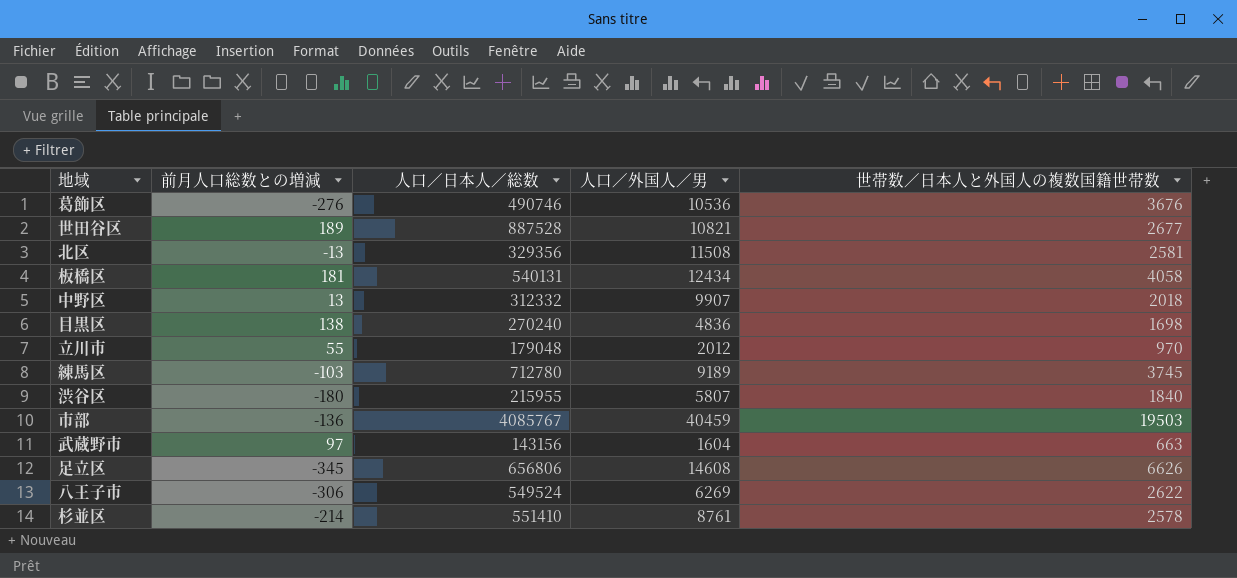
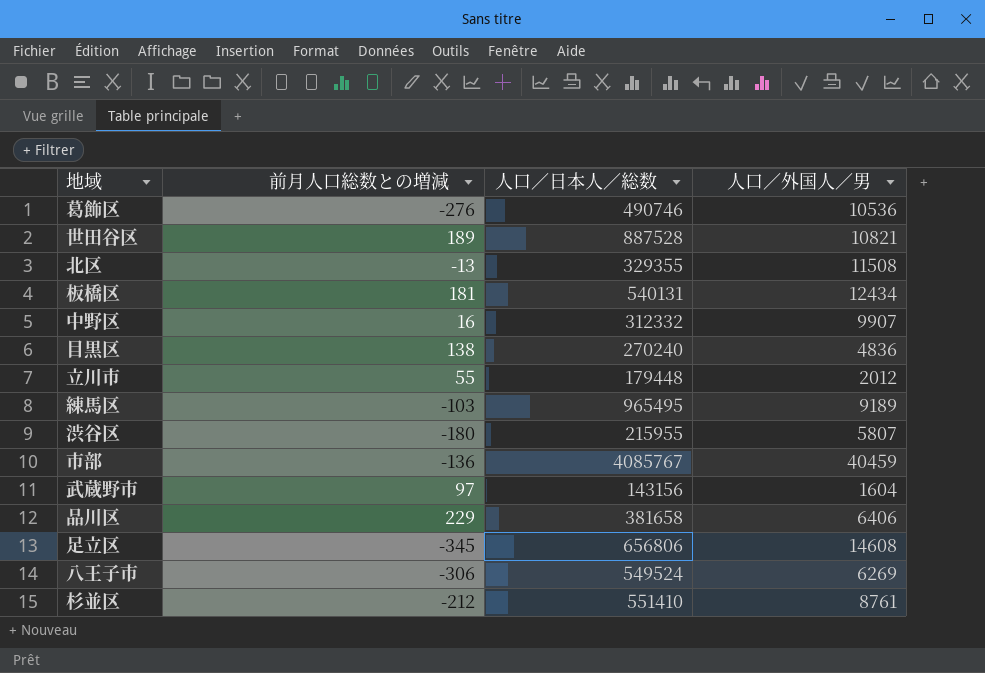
column 世帯数／日本人と外国人の複数国籍世帯数 | position: 5 -> none
北区 | 人口／日本人／総数: 329356 -> 329355
中野区 | 前月人口総数との増減: 13 -> 16
立川市 | 人口／日本人／総数: 179048 -> 179448
練馬区 | 人口／日本人／総数: 712780 -> 965495
row 品川区: none -> 229 | 381658 | 6406
杉並区 | 前月人口総数との増減: -214 -> -212

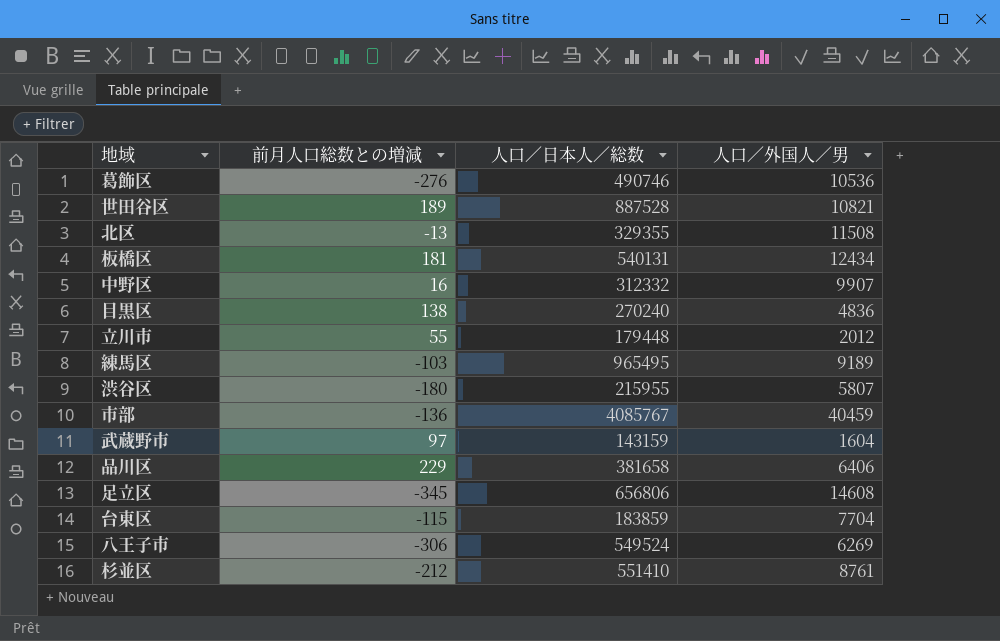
武蔵野市 | 人口／日本人／総数: 143156 -> 143159
row 台東区: none -> -115 | 183859 | 7704

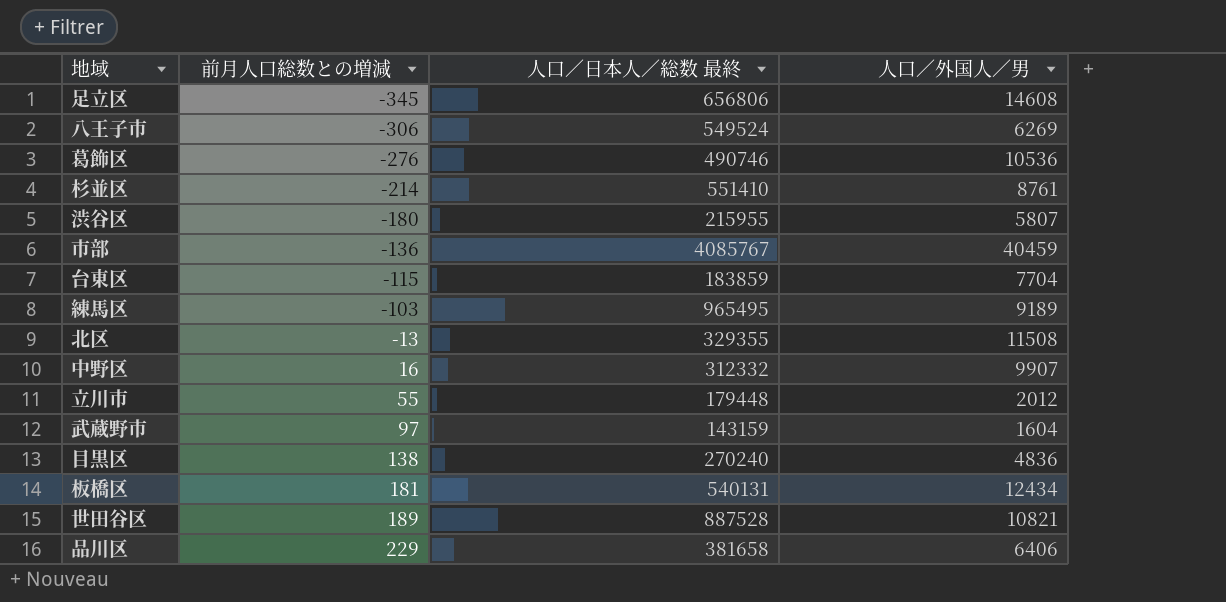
row order: none -> 前月人口総数との増減 ascending
column name: 人口／日本人／総数 -> 人口／日本人／総数 最終
杉並区 | 前月人口総数との増減: -212 -> -214

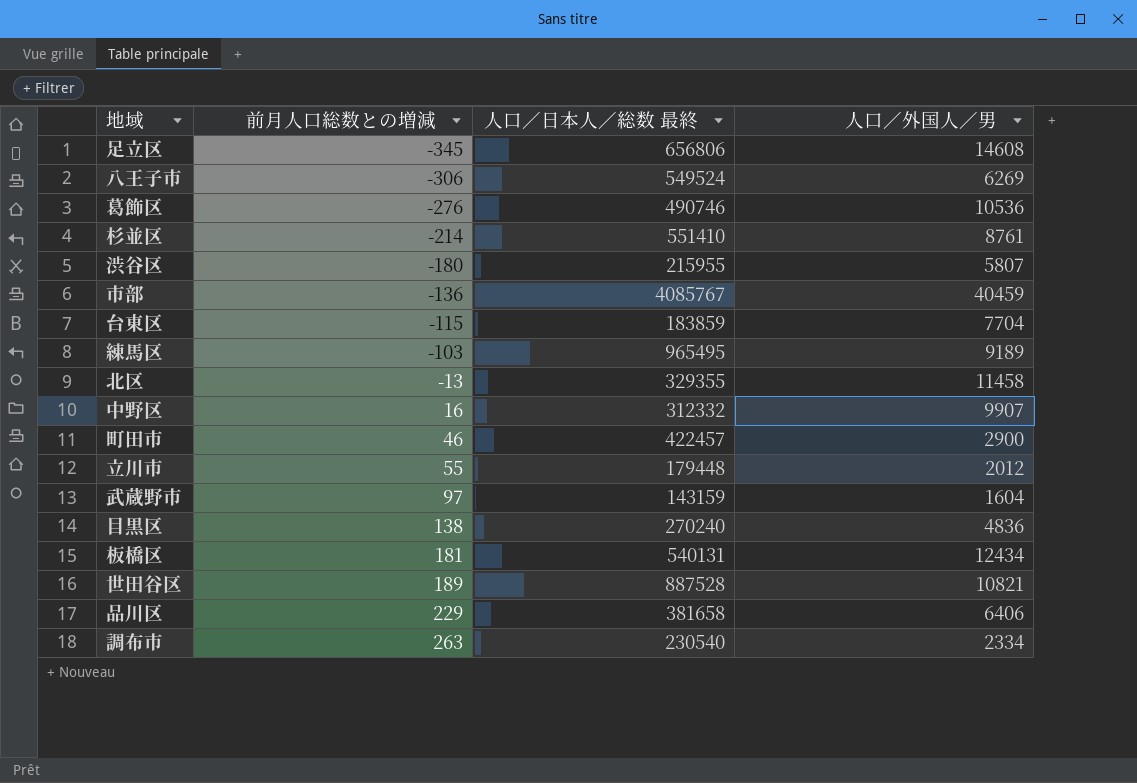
北区 | 人口／外国人／男: 11508 -> 11458
row 町田市: none -> 46 | 422457 | 2900
row 調布市: none -> 263 | 230540 | 2334

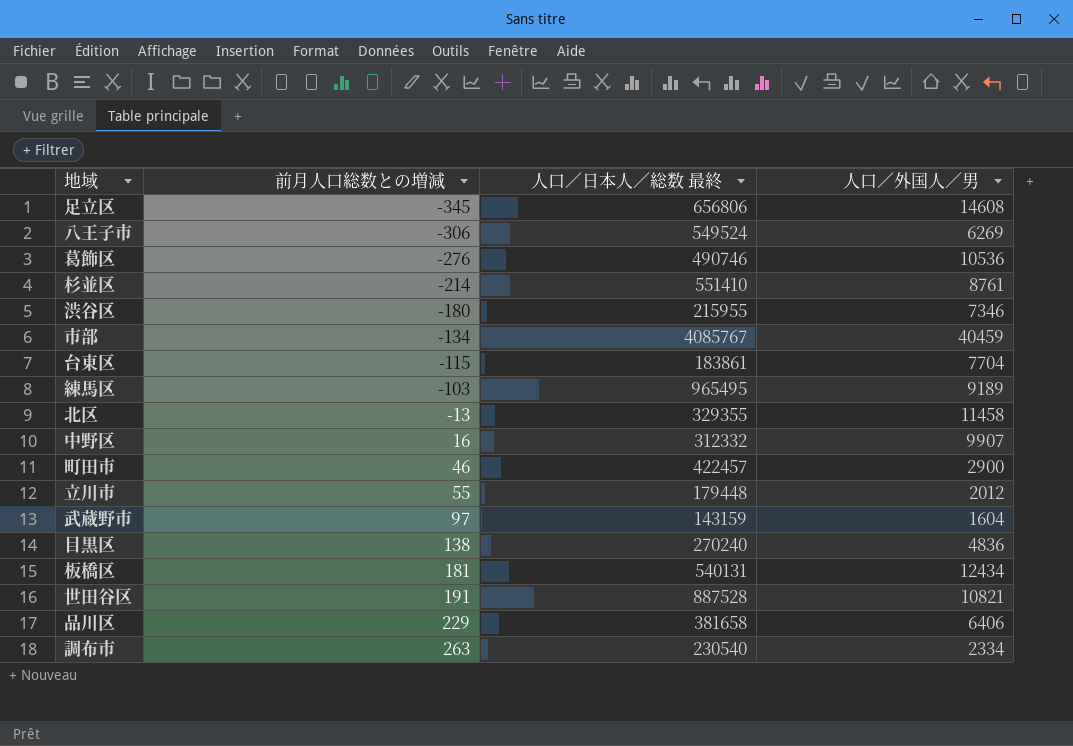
渋谷区 | 人口／外国人／男: 5807 -> 7346
市部 | 前月人口総数との増減: -136 -> -134
台東区 | 人口／日本人／総数 最終: 183859 -> 183861
世田谷区 | 前月人口総数との増減: 189 -> 191

